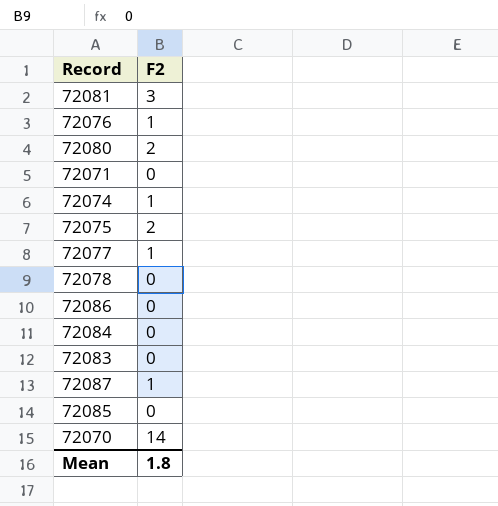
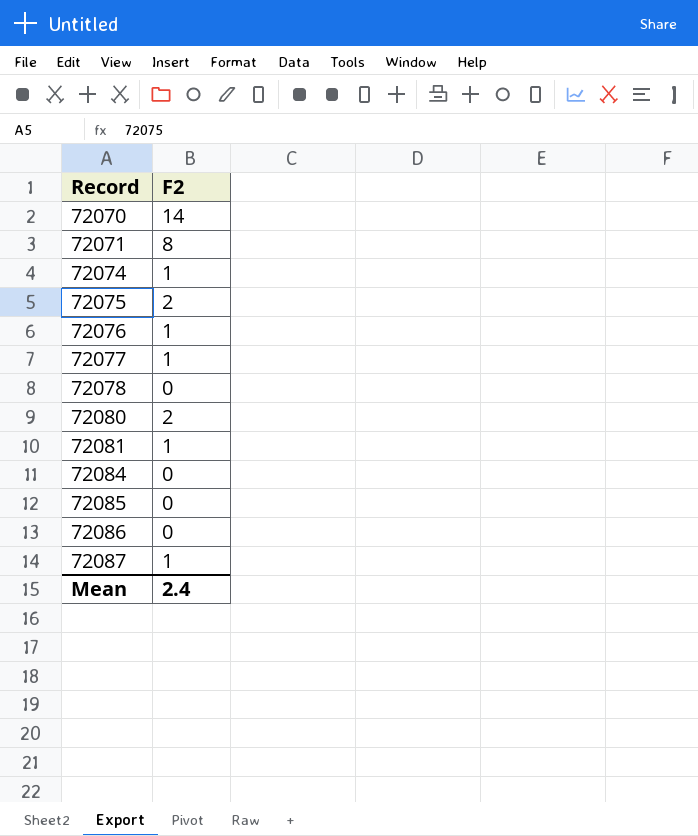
row order: none -> Record ascending
row 72083: 0 -> none
72071 | F2: 0 -> 8
72081 | F2: 3 -> 1
Mean | F2: 1.8 -> 2.4

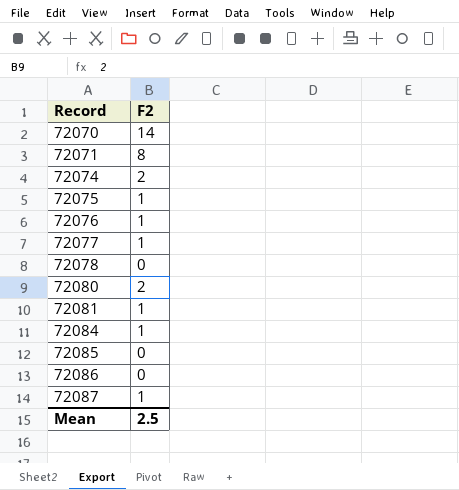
72074 | F2: 1 -> 2
72075 | F2: 2 -> 1
72084 | F2: 0 -> 1
Mean | F2: 2.4 -> 2.5

